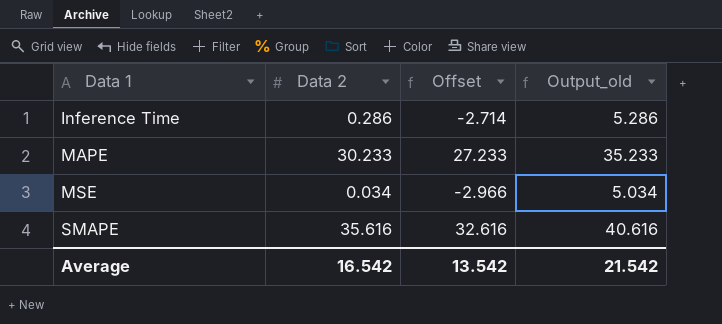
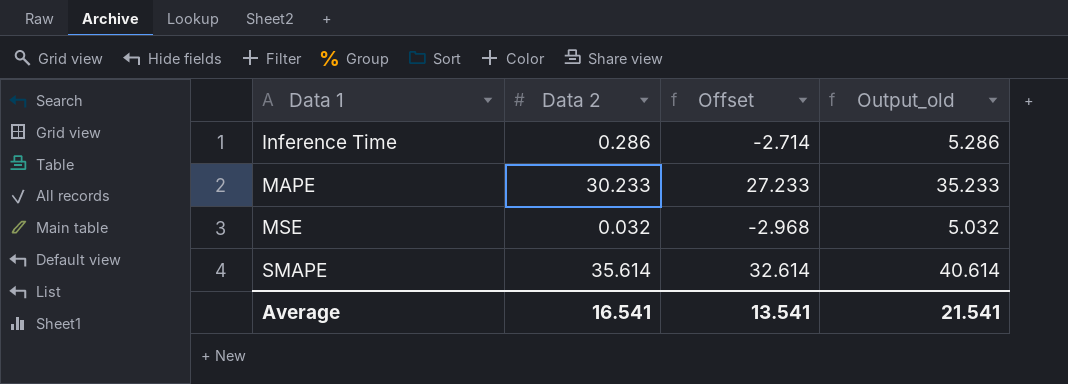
MSE | Data 2: 0.034 -> 0.032
MSE | Offset: -2.966 -> -2.968
MSE | Output_old: 5.034 -> 5.032
SMAPE | Data 2: 35.616 -> 35.614
SMAPE | Offset: 32.616 -> 32.614
SMAPE | Output_old: 40.616 -> 40.614
Average | Data 2: 16.542 -> 16.541
Average | Offset: 13.542 -> 13.541
Average | Output_old: 21.542 -> 21.541

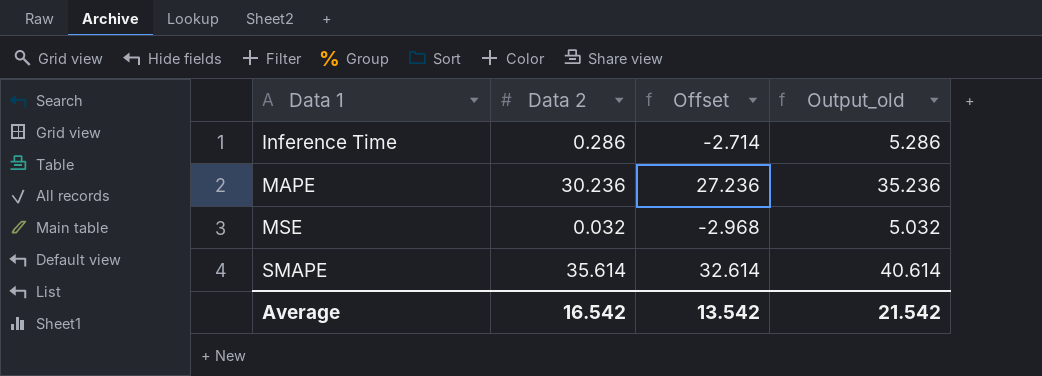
MAPE | Data 2: 30.233 -> 30.236
MAPE | Offset: 27.233 -> 27.236
MAPE | Output_old: 35.233 -> 35.236
Average | Data 2: 16.541 -> 16.542
Average | Offset: 13.541 -> 13.542
Average | Output_old: 21.541 -> 21.542

